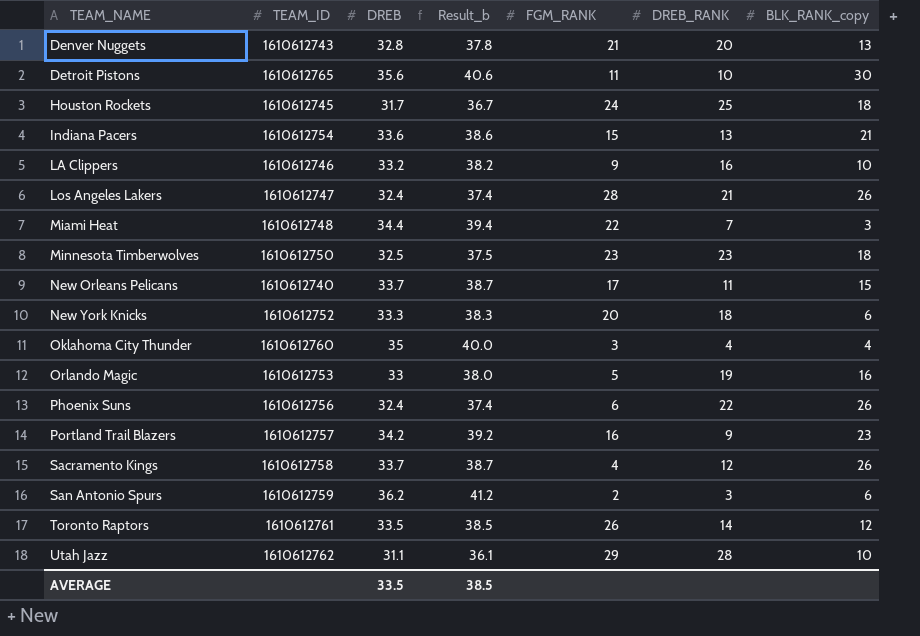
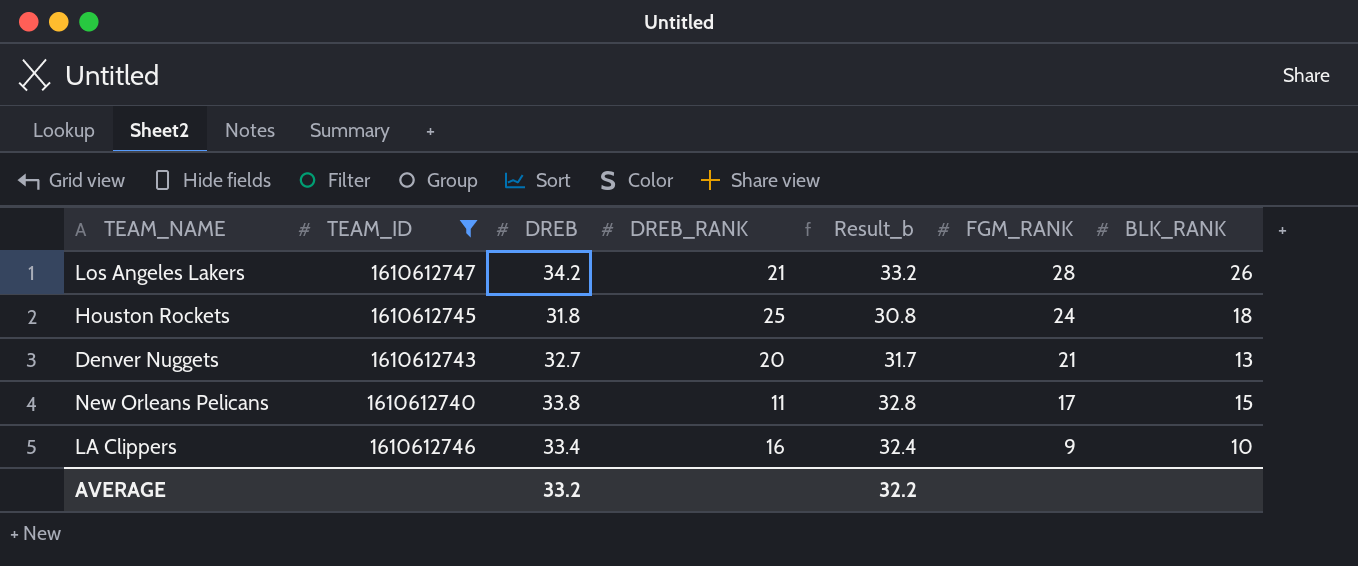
filter: none -> TEAM_ID <= 1610612747
row order: TEAM_NAME ascending -> FGM_RANK descending
column DREB_RANK | position: 6 -> 4
column Result_b | formula: [DREB] + 5 -> [DREB] - 1
column name: BLK_RANK_copy -> BLK_RANK
Los Angeles Lakers | DREB: 32.4 -> 34.2
Houston Rockets | DREB: 31.7 -> 31.8
Denver Nuggets | DREB: 32.8 -> 32.7
New Orleans Pelicans | DREB: 33.7 -> 33.8
LA Clippers | DREB: 33.2 -> 33.4
AVERAGE | DREB: 33.5 -> 33.2
AVERAGE | Result_b: 38.5 -> 32.2

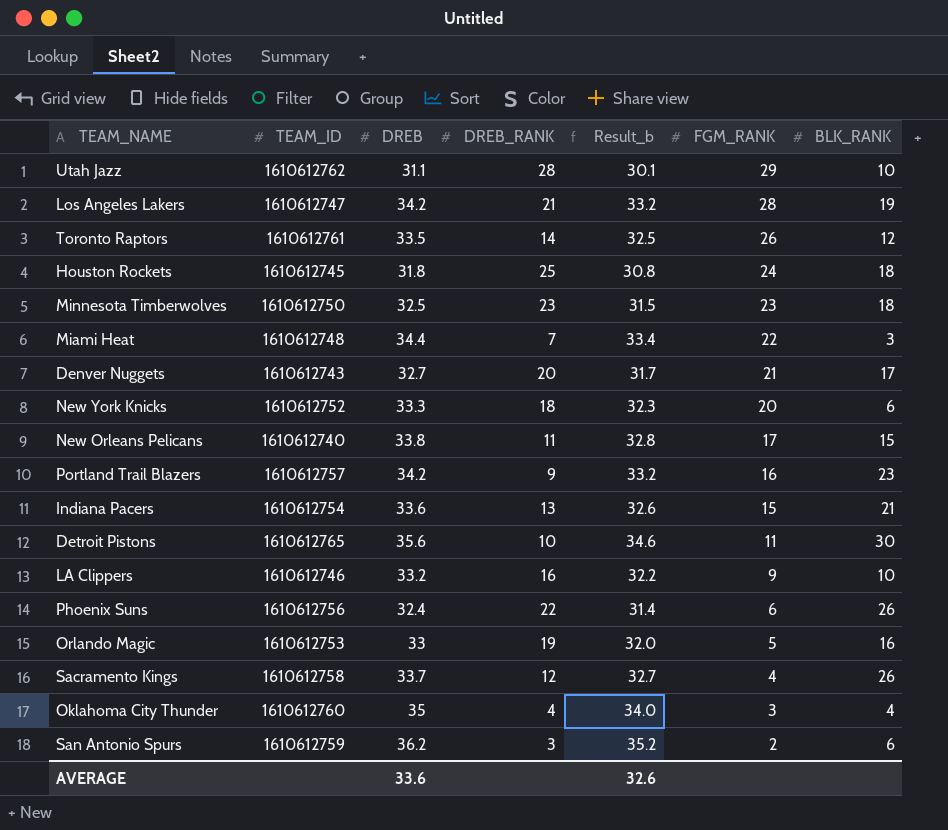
filter: TEAM_ID <= 1610612747 -> none
Los Angeles Lakers | BLK_RANK: 26 -> 19
Denver Nuggets | BLK_RANK: 13 -> 17
LA Clippers | DREB: 33.4 -> 33.2
LA Clippers | Result_b: 32.4 -> 32.2
AVERAGE | DREB: 33.2 -> 33.6
AVERAGE | Result_b: 32.2 -> 32.6

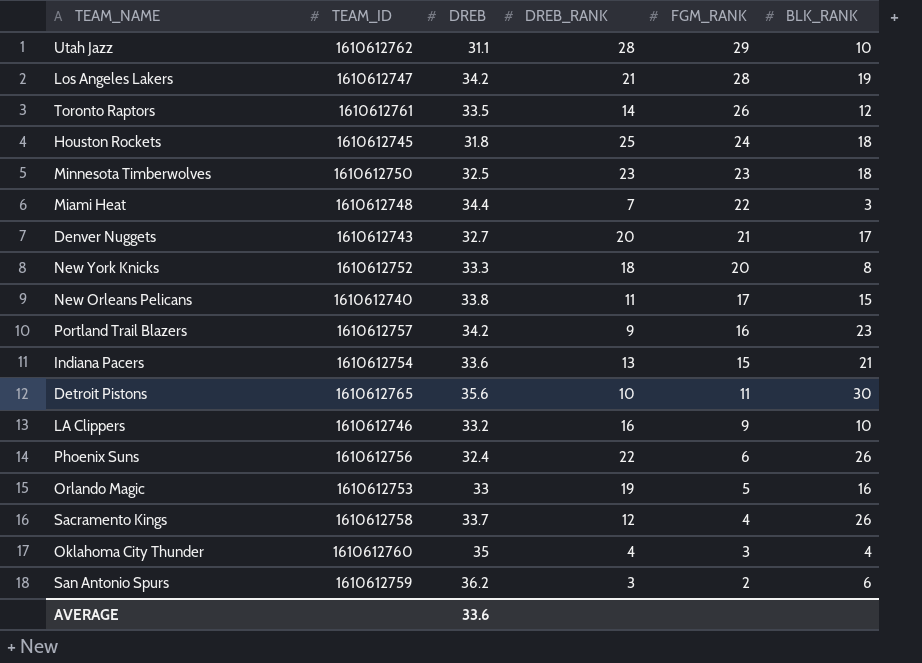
column Result_b | formula: [DREB] - 1 -> none
New York Knicks | BLK_RANK: 6 -> 8

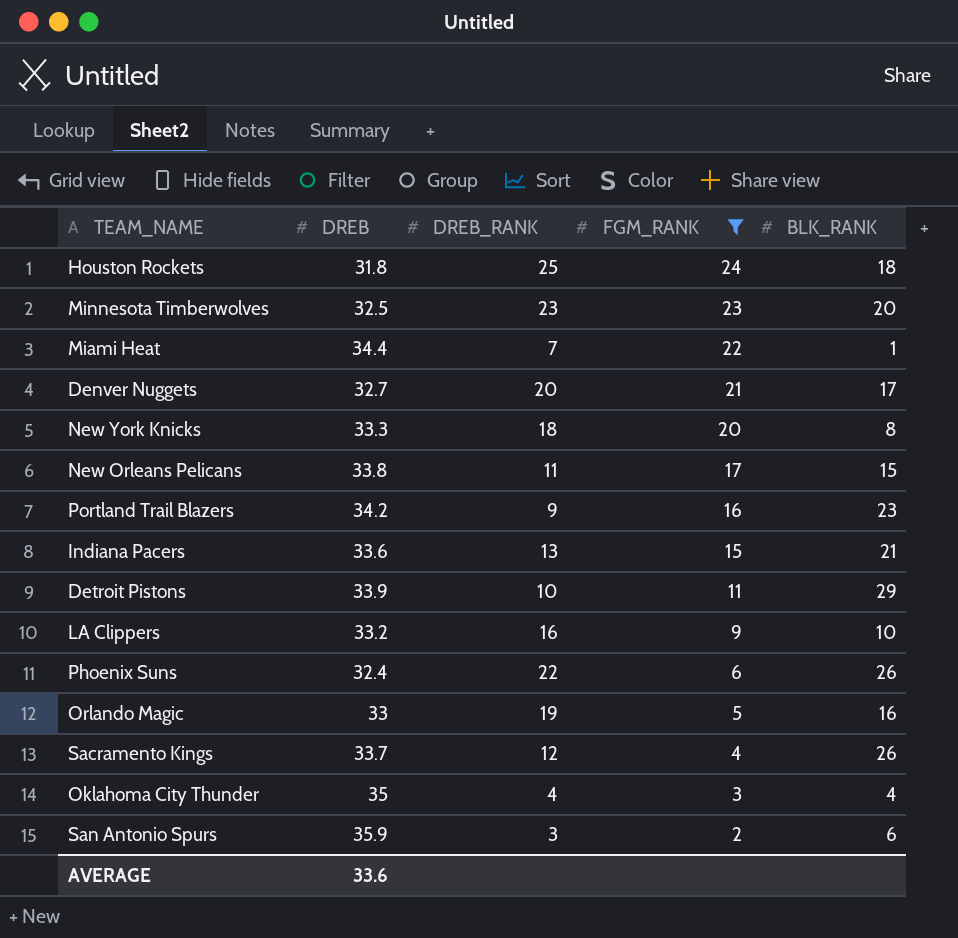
filter: none -> FGM_RANK <= 24
column TEAM_ID | position: 2 -> none
Minnesota Timberwolves | BLK_RANK: 18 -> 20
Miami Heat | BLK_RANK: 3 -> 1
Detroit Pistons | DREB: 35.6 -> 33.9
Detroit Pistons | BLK_RANK: 30 -> 29
San Antonio Spurs | DREB: 36.2 -> 35.9

